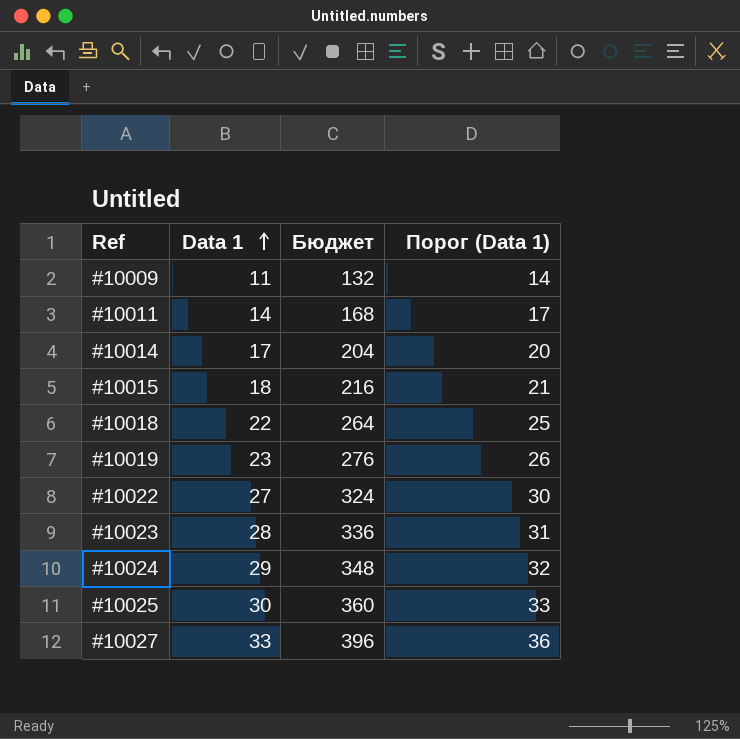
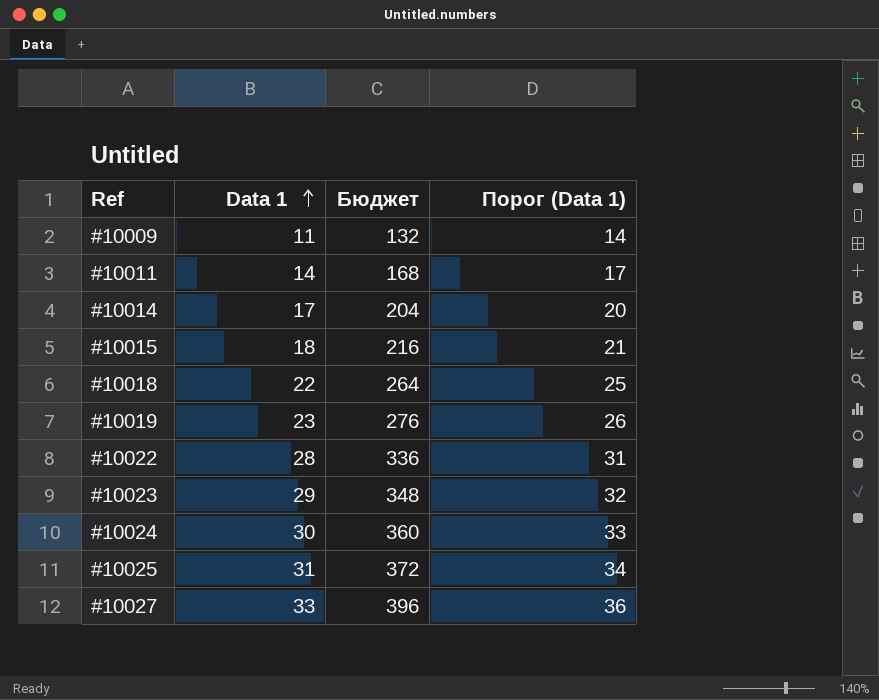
#10022 | Data 1: 27 -> 28
#10022 | Бюджет: 324 -> 336
#10022 | Порог (Data 1): 30 -> 31
#10023 | Data 1: 28 -> 29
#10023 | Бюджет: 336 -> 348
#10023 | Порог (Data 1): 31 -> 32
#10024 | Data 1: 29 -> 30
#10024 | Бюджет: 348 -> 360
#10024 | Порог (Data 1): 32 -> 33
#10025 | Data 1: 30 -> 31
#10025 | Бюджет: 360 -> 372
#10025 | Порог (Data 1): 33 -> 34

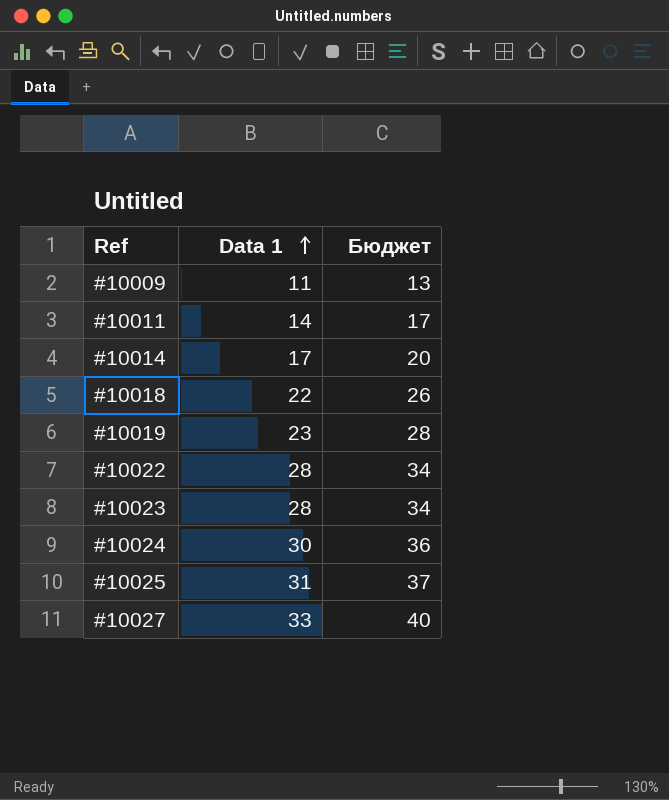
column Порог (Data 1) | formula: [Data 1] + 3 -> none
column Бюджет | formula: [Data 1] * 12 -> [Data 1] * 1,2
row #10015: 18 | 216 | 21 -> none
#10023 | Data 1: 29 -> 28

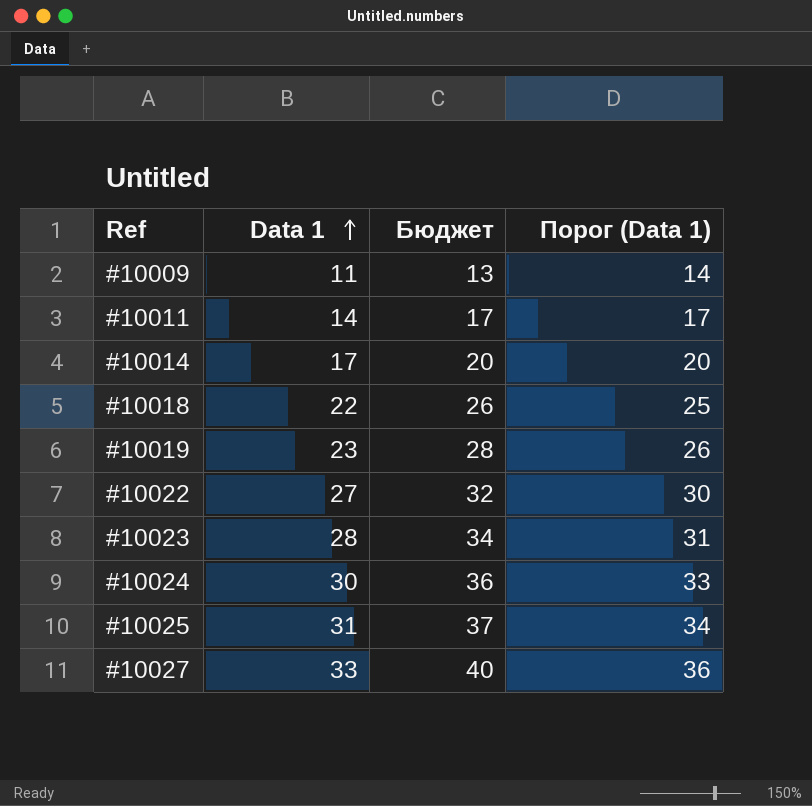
column Порог (Data 1) | formula: none -> [Data 1] + 3
#10022 | Data 1: 28 -> 27
#10022 | Бюджет: 34 -> 32

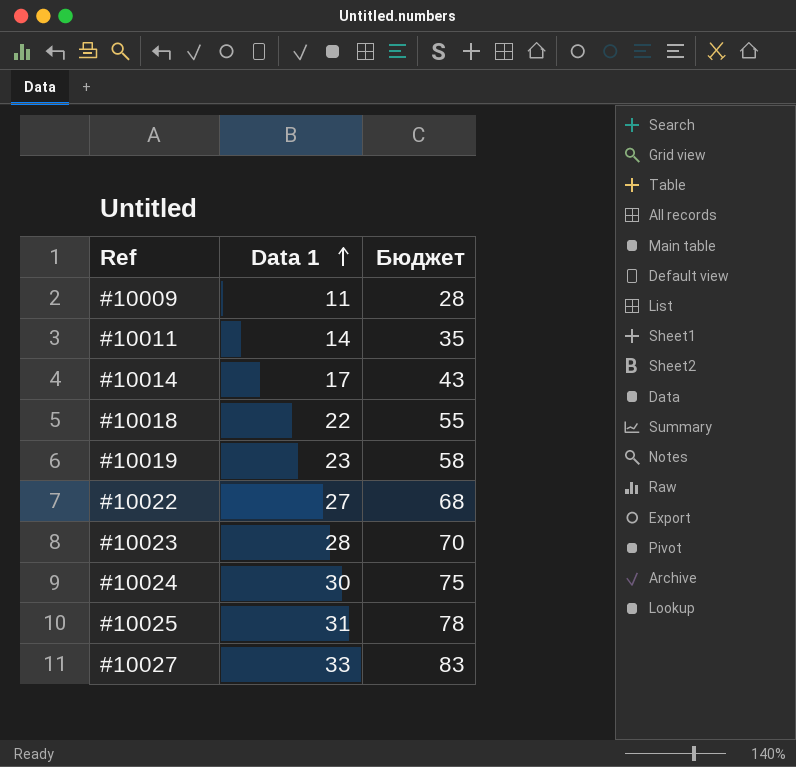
column Порог (Data 1) | formula: [Data 1] + 3 -> none
column Бюджет | formula: [Data 1] * 1,2 -> [Data 1] * 2,5

